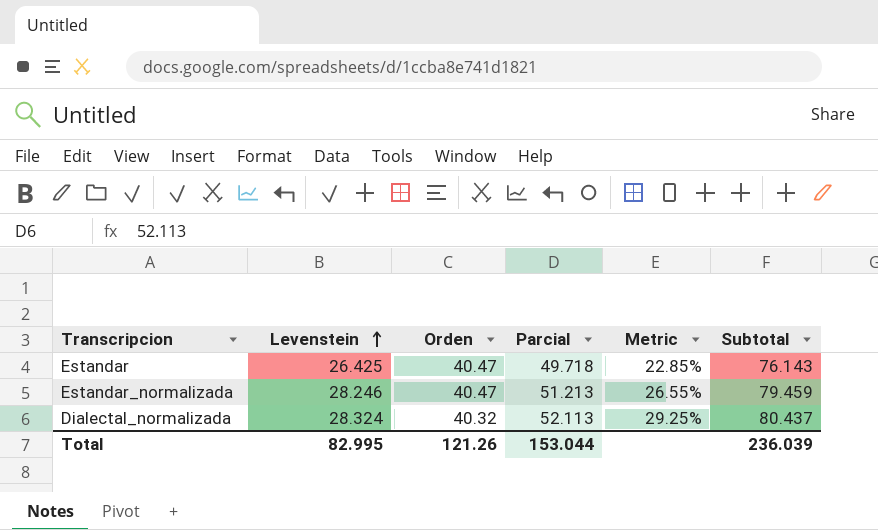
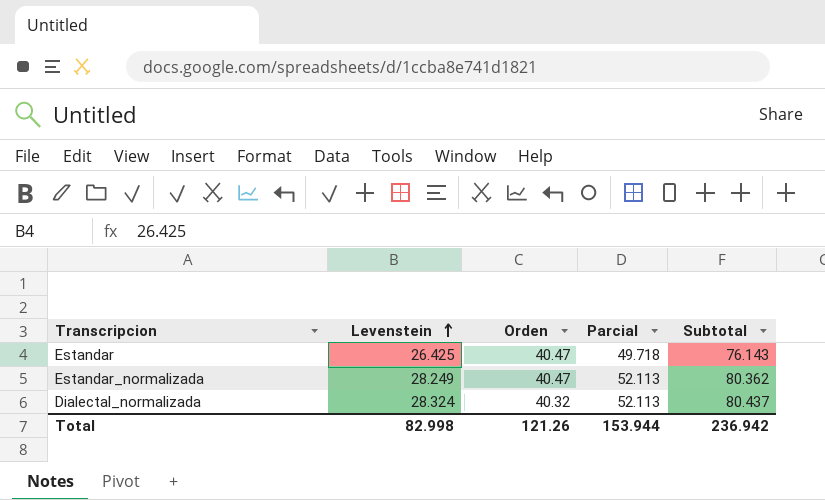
column Metric | formula: ([Parcial] - [Orden]) / [Orden] -> none
Estandar_normalizada | Levenstein: 28.246 -> 28.249
Estandar_normalizada | Parcial: 51.213 -> 52.113
Estandar_normalizada | Subtotal: 79.459 -> 80.362
Total | Levenstein: 82.995 -> 82.998
Total | Parcial: 153.044 -> 153.944
Total | Subtotal: 236.039 -> 236.942

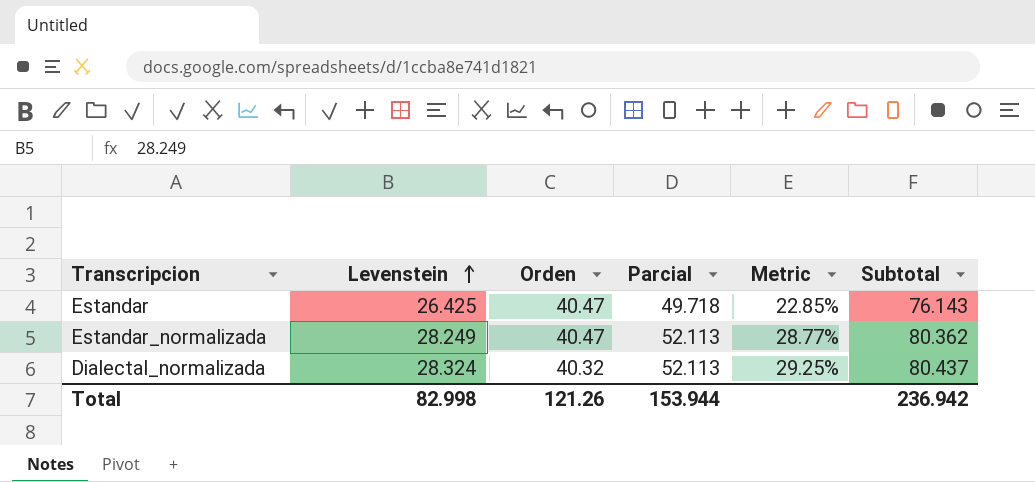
column Metric | formula: none -> ([Parcial] - [Orden]) / [Orden]

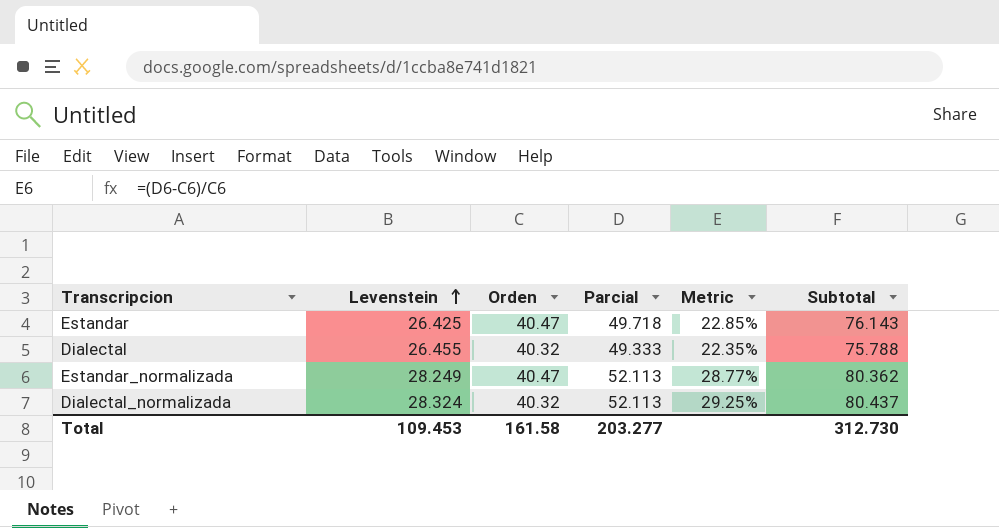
row Dialectal: none -> 26.455 | 40.32 | 49.333 | 22.35% | 75.788
Total | Levenstein: 82.998 -> 109.453
Total | Orden: 121.26 -> 161.58
Total | Parcial: 153.944 -> 203.277
Total | Subtotal: 236.942 -> 312.730

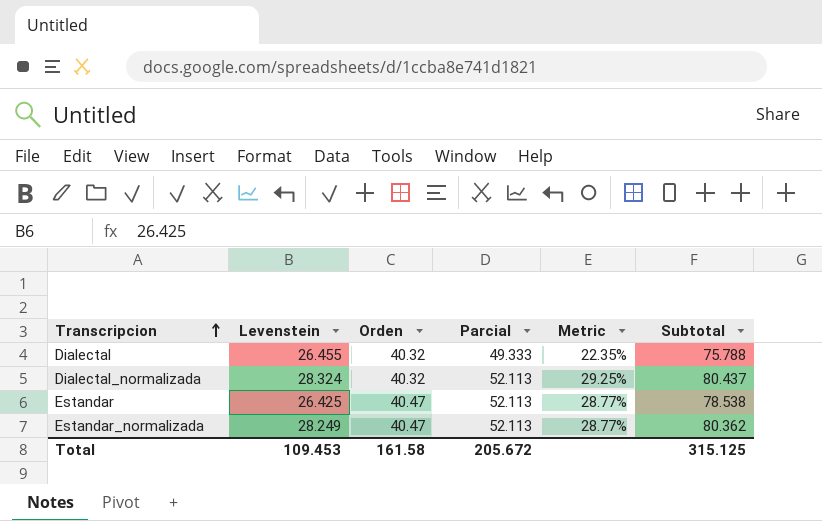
row order: Levenstein ascending -> Transcripcion ascending
Estandar | Parcial: 49.718 -> 52.113
Estandar | Metric: 22.85% -> 28.77%
Estandar | Subtotal: 76.143 -> 78.538
Total | Parcial: 203.277 -> 205.672
Total | Subtotal: 312.730 -> 315.125

